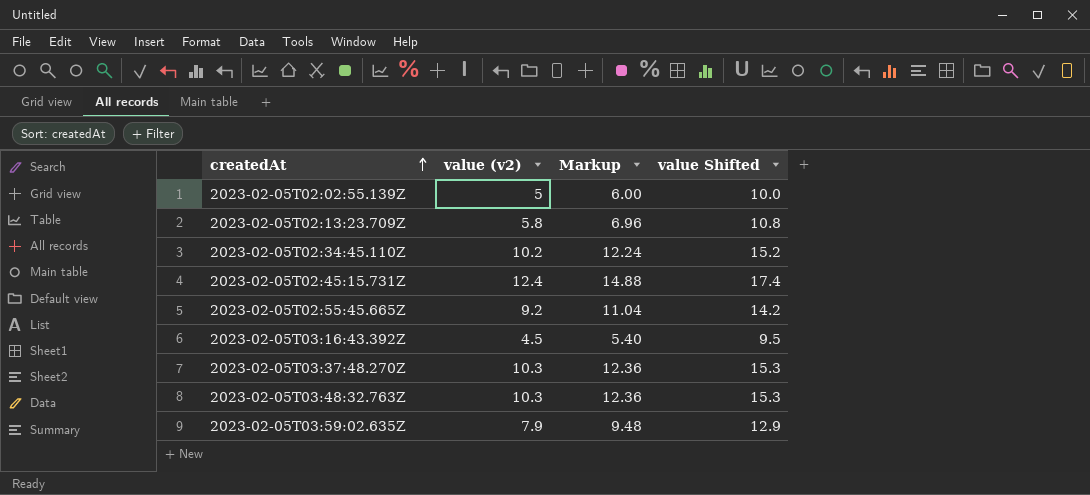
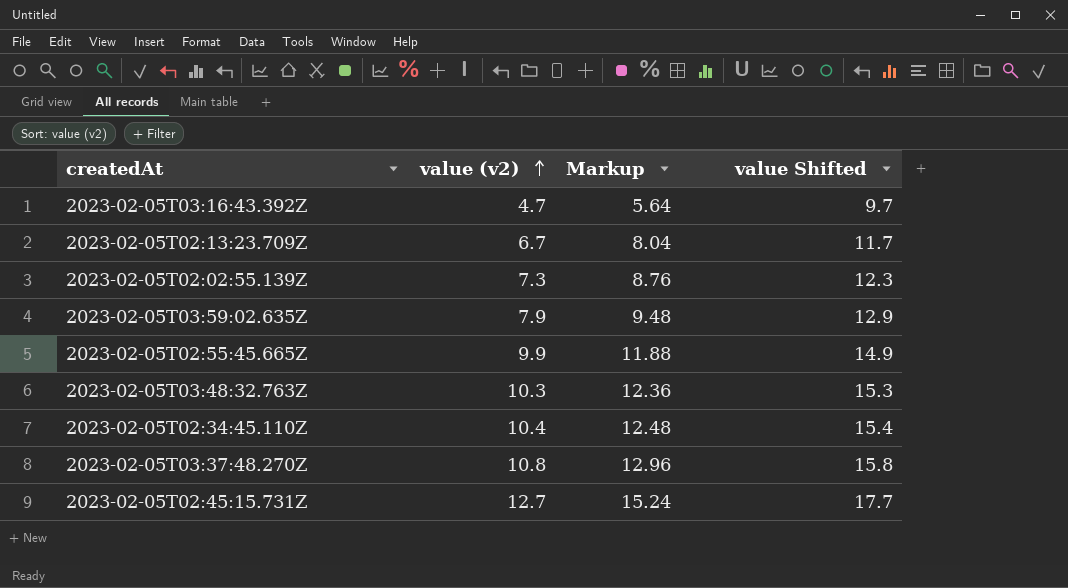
row order: createdAt ascending -> value (v2) ascending
2023-02-05T03:16:43.392Z | value (v2): 4.5 -> 4.7
2023-02-05T03:16:43.392Z | Markup: 5.40 -> 5.64
2023-02-05T03:16:43.392Z | value Shifted: 9.5 -> 9.7
2023-02-05T02:13:23.709Z | value (v2): 5.8 -> 6.7
2023-02-05T02:13:23.709Z | Markup: 6.96 -> 8.04
2023-02-05T02:13:23.709Z | value Shifted: 10.8 -> 11.7
2023-02-05T02:02:55.139Z | value (v2): 5 -> 7.3
2023-02-05T02:02:55.139Z | Markup: 6.00 -> 8.76
2023-02-05T02:02:55.139Z | value Shifted: 10.0 -> 12.3
2023-02-05T02:55:45.665Z | value (v2): 9.2 -> 9.9
2023-02-05T02:55:45.665Z | Markup: 11.04 -> 11.88
2023-02-05T02:55:45.665Z | value Shifted: 14.2 -> 14.9
2023-02-05T02:34:45.110Z | value (v2): 10.2 -> 10.4
2023-02-05T02:34:45.110Z | Markup: 12.24 -> 12.48
2023-02-05T02:34:45.110Z | value Shifted: 15.2 -> 15.4
2023-02-05T03:37:48.270Z | value (v2): 10.3 -> 10.8
2023-02-05T03:37:48.270Z | Markup: 12.36 -> 12.96
2023-02-05T03:37:48.270Z | value Shifted: 15.3 -> 15.8
2023-02-05T02:45:15.731Z | value (v2): 12.4 -> 12.7
2023-02-05T02:45:15.731Z | Markup: 14.88 -> 15.24
2023-02-05T02:45:15.731Z | value Shifted: 17.4 -> 17.7

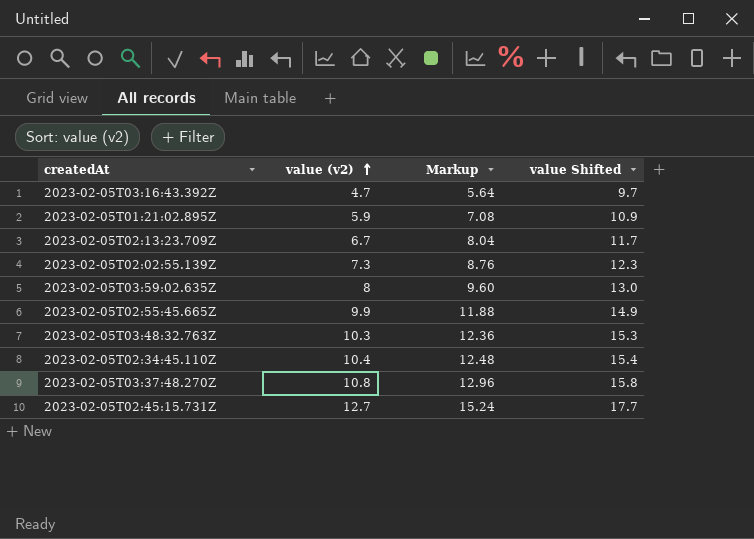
row 2023-02-05T01:21:02.895Z: none -> 5.9 | 7.08 | 10.9
2023-02-05T03:59:02.635Z | value (v2): 7.9 -> 8
2023-02-05T03:59:02.635Z | Markup: 9.48 -> 9.60
2023-02-05T03:59:02.635Z | value Shifted: 12.9 -> 13.0

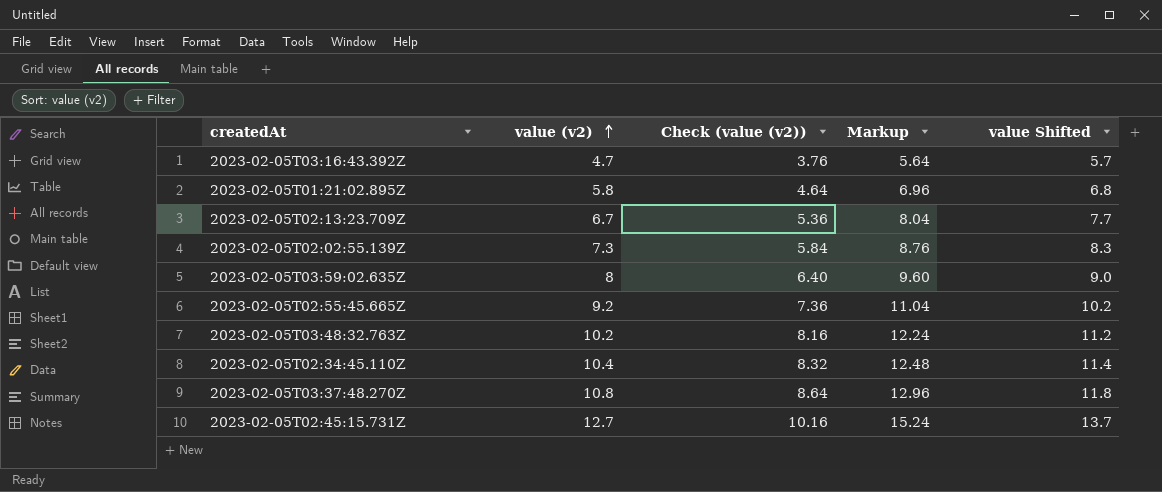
column Check (value (v2)) | formula: none -> [value (v2)] * 0.8
column value Shifted | formula: [value (v2)] + 5 -> [value (v2)] + 1
2023-02-05T01:21:02.895Z | value (v2): 5.9 -> 5.8
2023-02-05T01:21:02.895Z | Markup: 7.08 -> 6.96
2023-02-05T02:55:45.665Z | value (v2): 9.9 -> 9.2
2023-02-05T02:55:45.665Z | Markup: 11.88 -> 11.04
2023-02-05T03:48:32.763Z | value (v2): 10.3 -> 10.2
2023-02-05T03:48:32.763Z | Markup: 12.36 -> 12.24

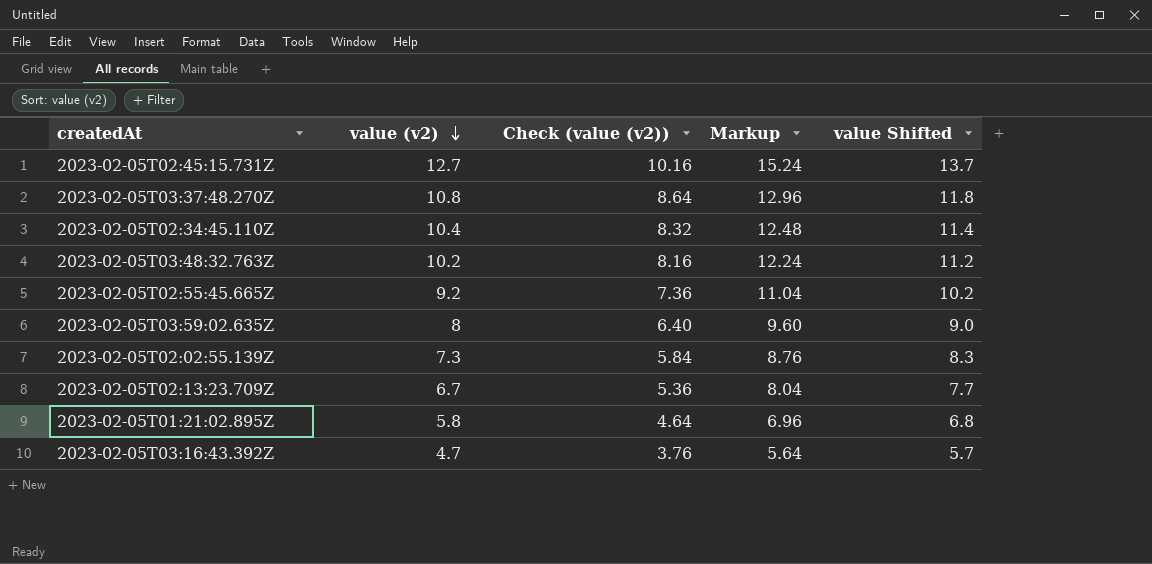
row order: value (v2) ascending -> value (v2) descending

